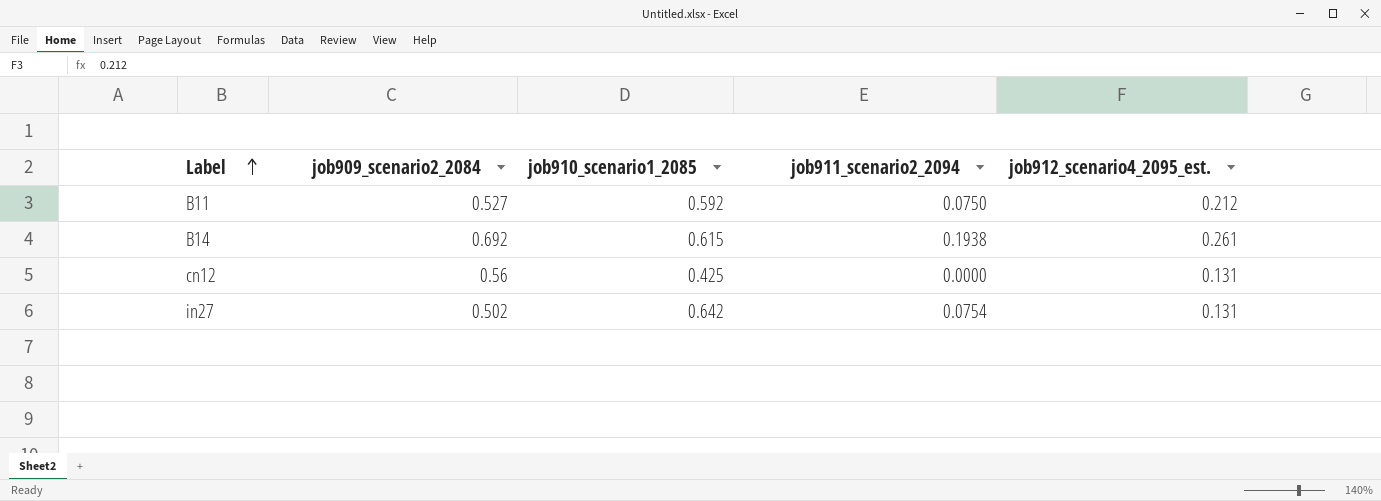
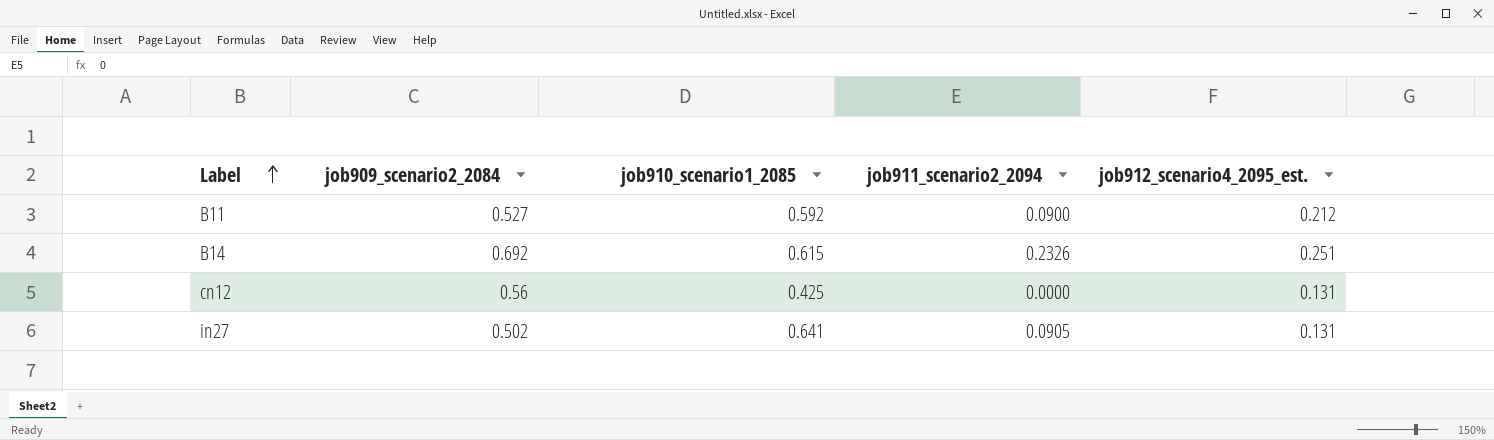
B11 | job911_scenario2_2094: 0.0750 -> 0.0900
B14 | job911_scenario2_2094: 0.1938 -> 0.2326
B14 | job912_scenario4_2095_est.: 0.261 -> 0.251
in27 | job910_scenario1_2085: 0.642 -> 0.641
in27 | job911_scenario2_2094: 0.0754 -> 0.0905

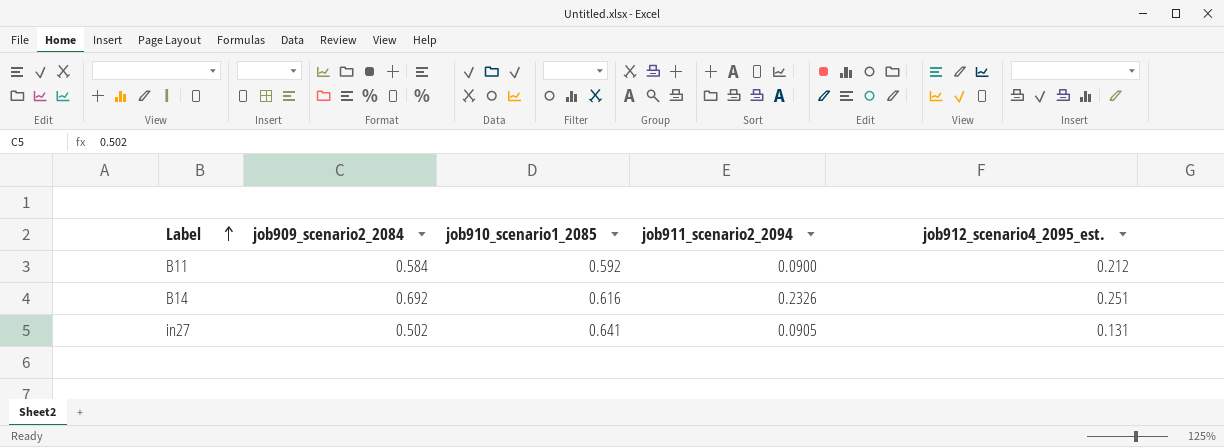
row cn12: 0.56 | 0.425 | 0.0000 | 0.131 -> none
B11 | job909_scenario2_2084: 0.527 -> 0.584
B14 | job910_scenario1_2085: 0.615 -> 0.616

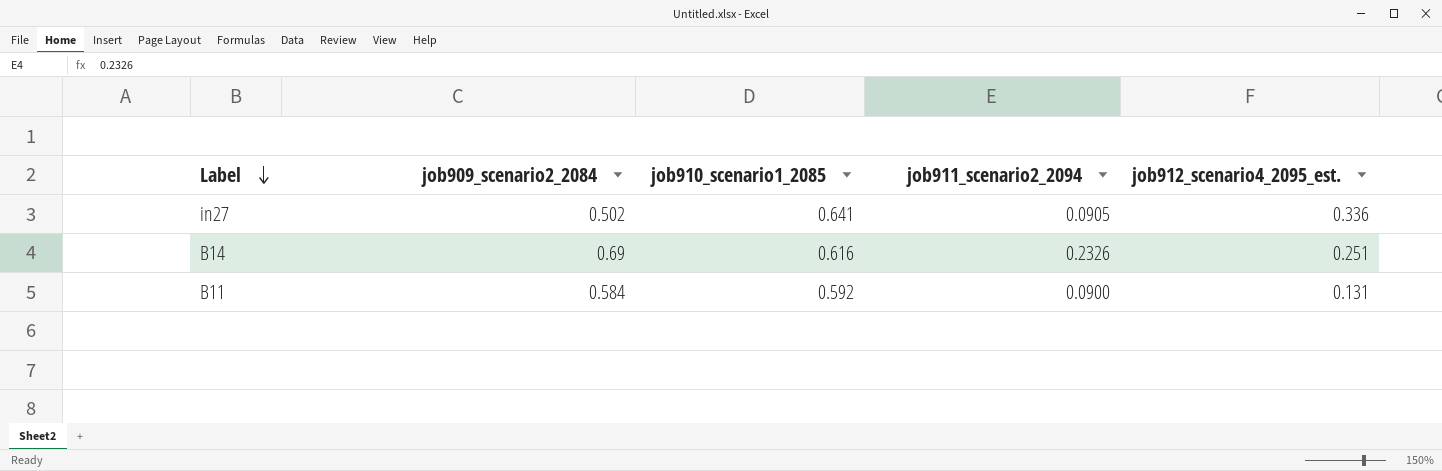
row order: Label ascending -> Label descending
in27 | job912_scenario4_2095_est.: 0.131 -> 0.336
B14 | job909_scenario2_2084: 0.692 -> 0.69
B11 | job912_scenario4_2095_est.: 0.212 -> 0.131

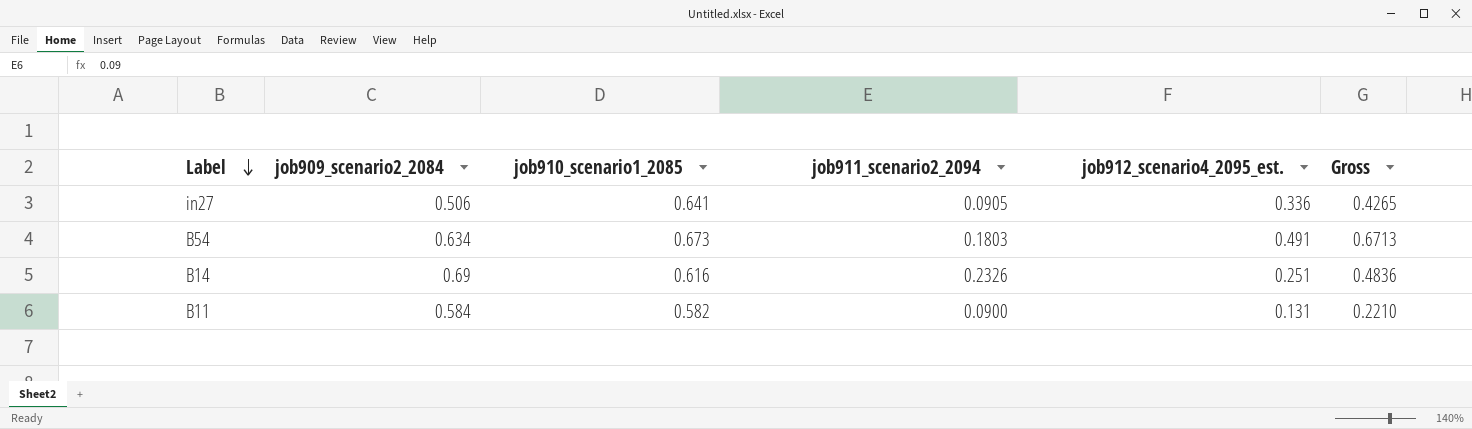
column Gross | formula: none -> [job911_scenario2_2094] + [job912_scenario4_2095_est.]
in27 | job909_scenario2_2084: 0.502 -> 0.506
row B54: none -> 0.634 | 0.673 | 0.1803 | 0.491 | 0.6713
B11 | job910_scenario1_2085: 0.592 -> 0.582

